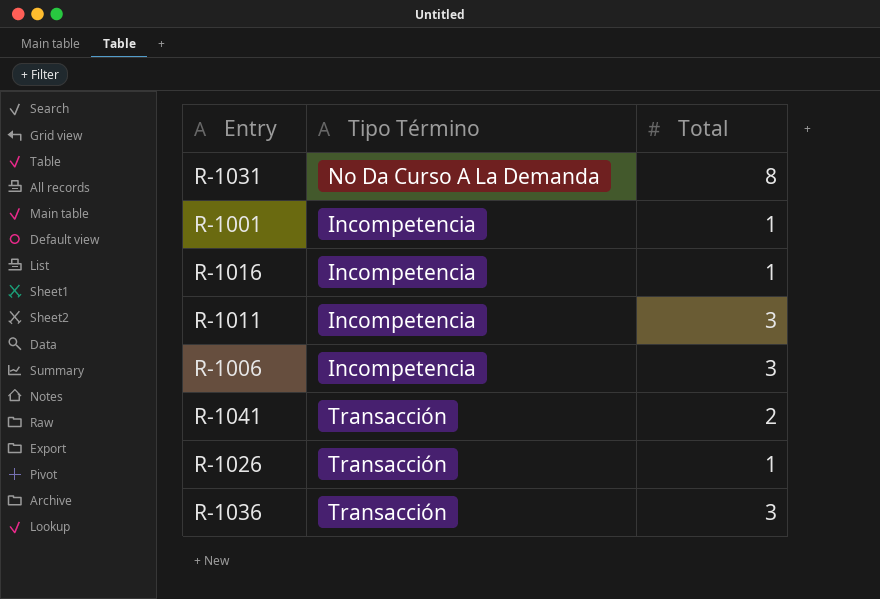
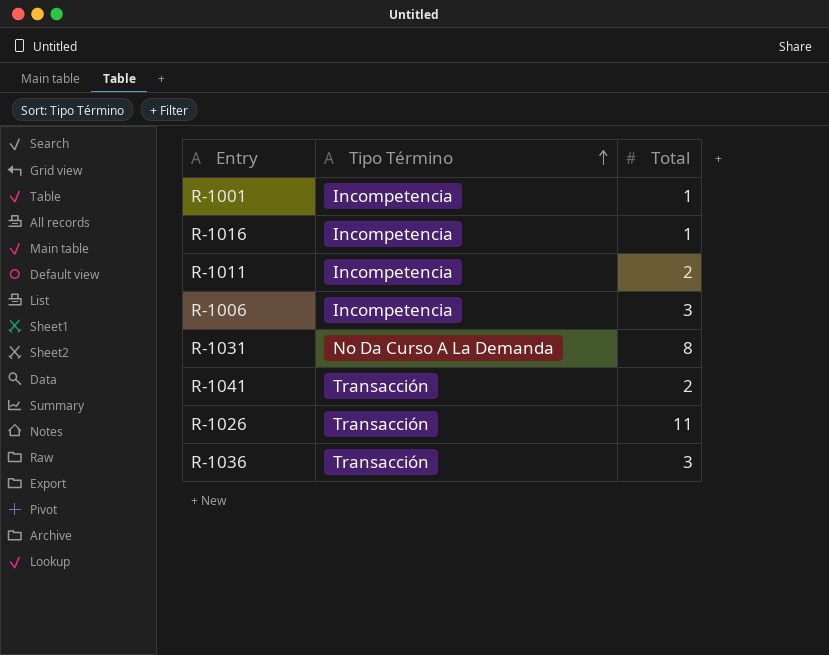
row order: none -> Tipo Término ascending
R-1011 | Total: 3 -> 2
R-1026 | Total: 1 -> 11

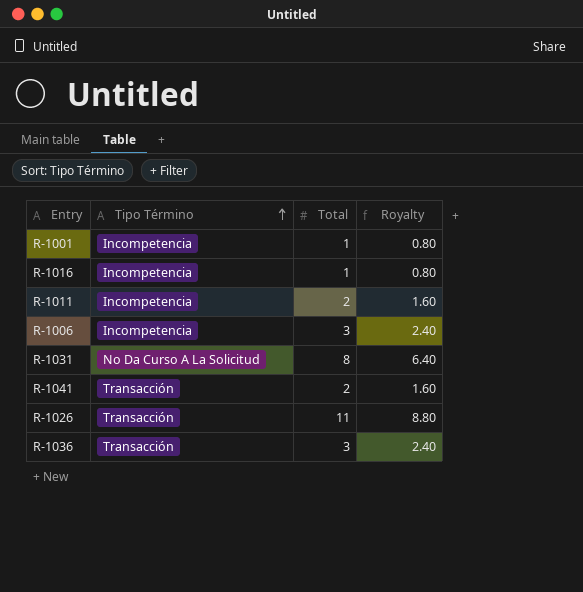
column Royalty | formula: none -> [Total] * 0.8
R-1031 | Tipo Término: No Da Curso A La Demanda -> No Da Curso A La Solicitud

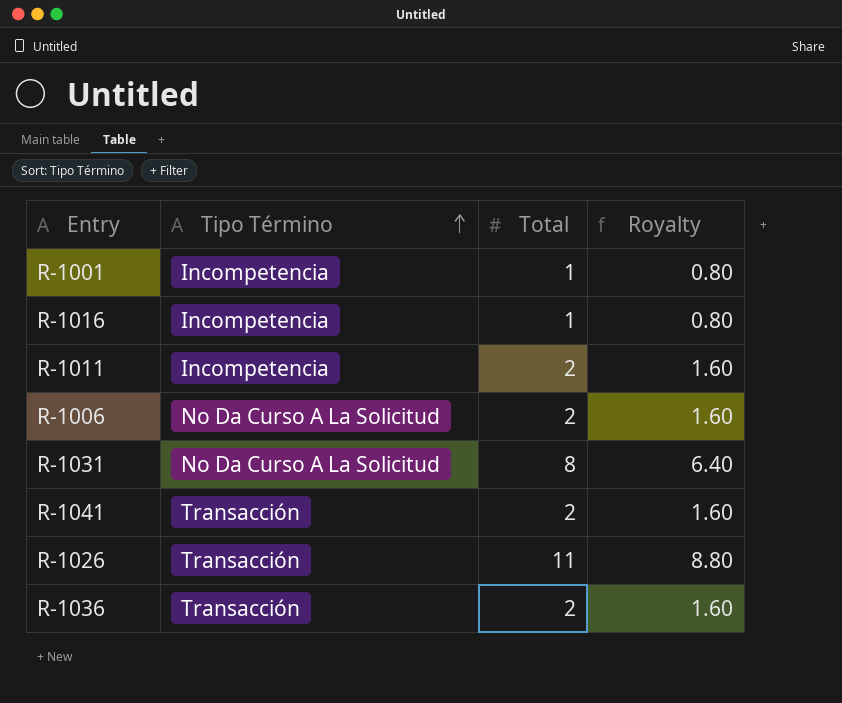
R-1006 | Tipo Término: Incompetencia -> No Da Curso A La Solicitud
R-1006 | Total: 3 -> 2
R-1006 | Royalty: 2.40 -> 1.60
R-1036 | Total: 3 -> 2
R-1036 | Royalty: 2.40 -> 1.60

